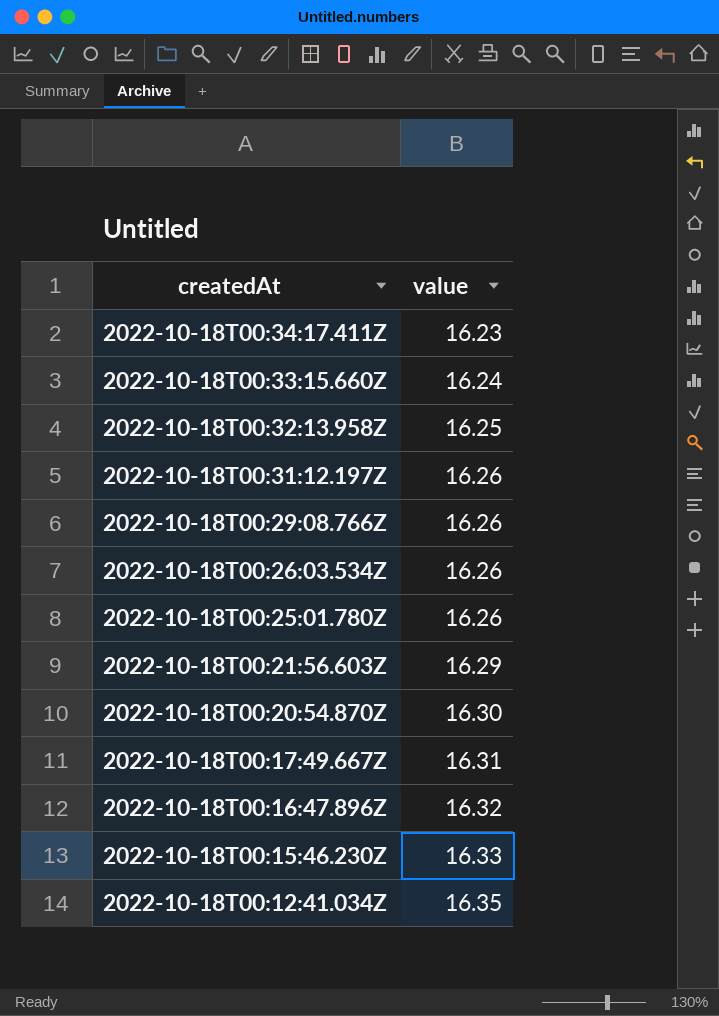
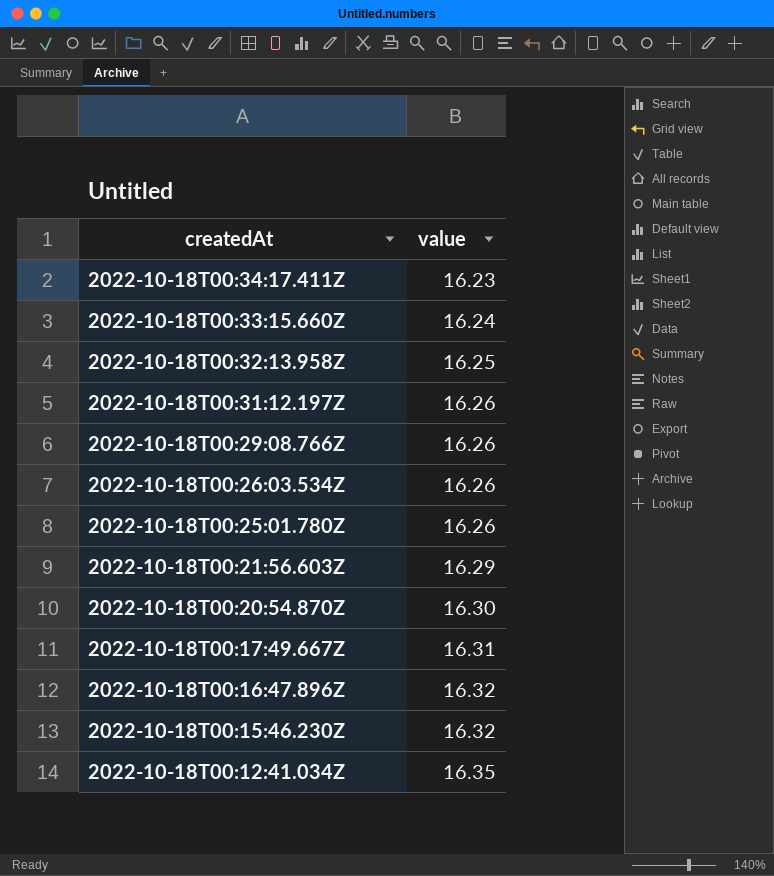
2022-10-18T00:15:46.230Z | value: 16.33 -> 16.32

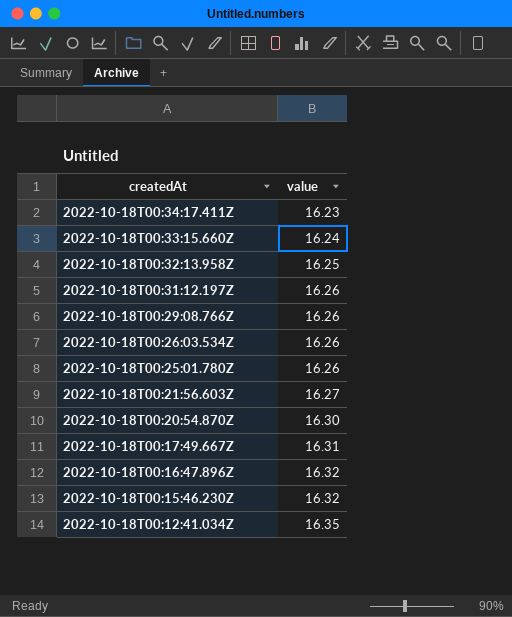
2022-10-18T00:21:56.603Z | value: 16.29 -> 16.27

